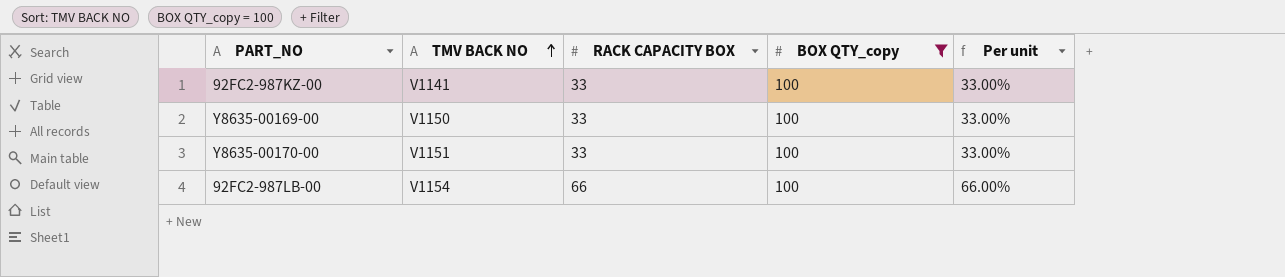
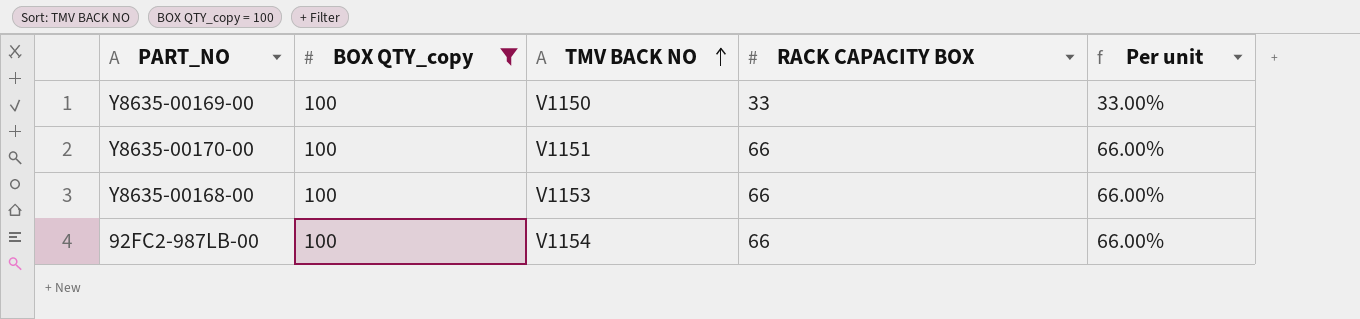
column BOX QTY_copy | position: 4 -> 2
row 92FC2-987KZ-00: V1141 | 33 | 100 | 33.00% -> none
Y8635-00170-00 | RACK CAPACITY BOX: 33 -> 66
Y8635-00170-00 | Per unit: 33.00% -> 66.00%
row Y8635-00168-00: none -> 100 | V1153 | 66 | 66.00%

